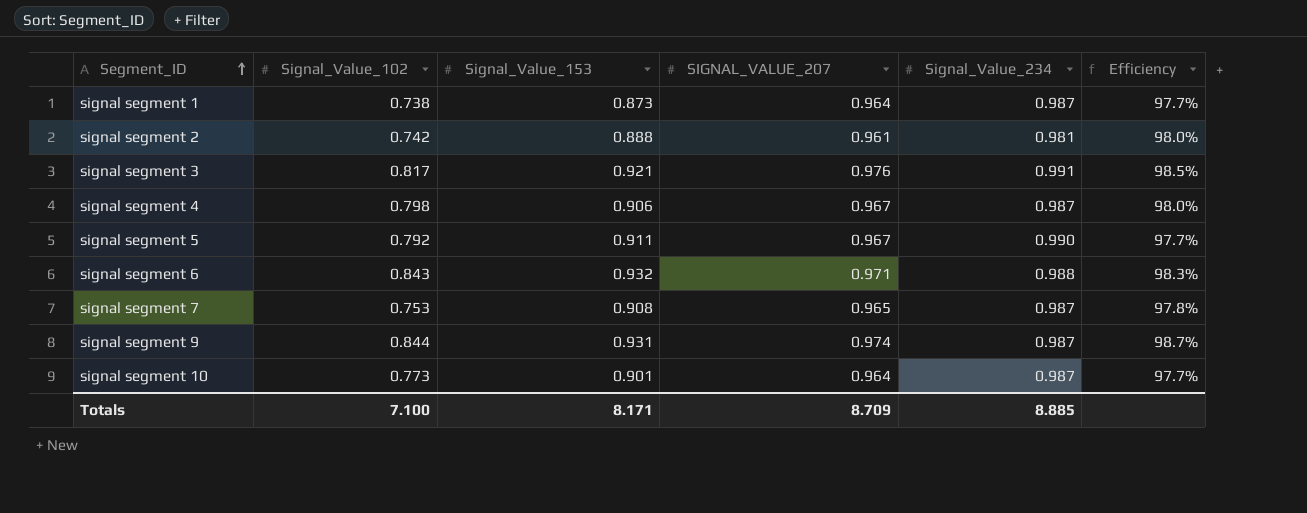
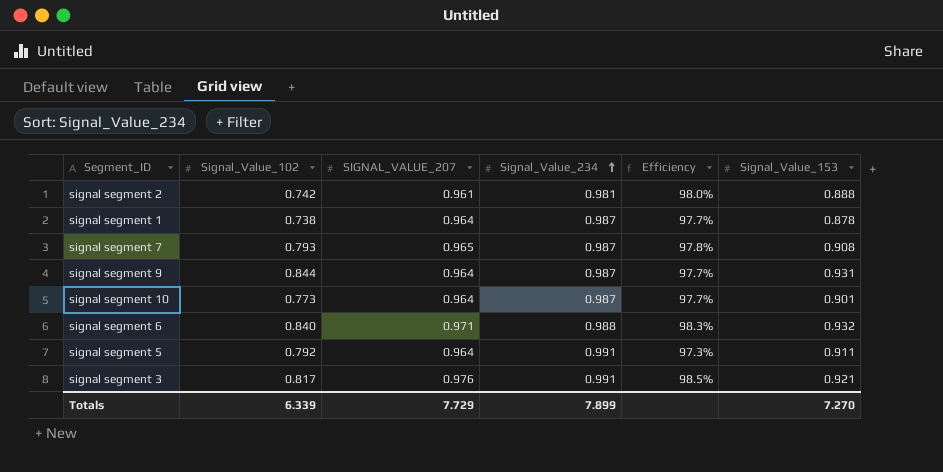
row order: Segment_ID ascending -> Signal_Value_234 ascending
column Signal_Value_153 | position: 3 -> 6
row signal segment 4: 0.798 | 0.906 | 0.967 | 0.987 | 98.0% -> none
signal segment 1 | Signal_Value_153: 0.873 -> 0.878
signal segment 7 | Signal_Value_102: 0.753 -> 0.793
signal segment 9 | SIGNAL_VALUE_207: 0.974 -> 0.964
signal segment 9 | Efficiency: 98.7% -> 97.7%
signal segment 6 | Signal_Value_102: 0.843 -> 0.840
signal segment 5 | SIGNAL_VALUE_207: 0.967 -> 0.964
signal segment 5 | Signal_Value_234: 0.990 -> 0.991
signal segment 5 | Efficiency: 97.7% -> 97.3%
Totals | Signal_Value_102: 7.100 -> 6.339
Totals | SIGNAL_VALUE_207: 8.709 -> 7.729
Totals | Signal_Value_234: 8.885 -> 7.899
Totals | Signal_Value_153: 8.171 -> 7.270

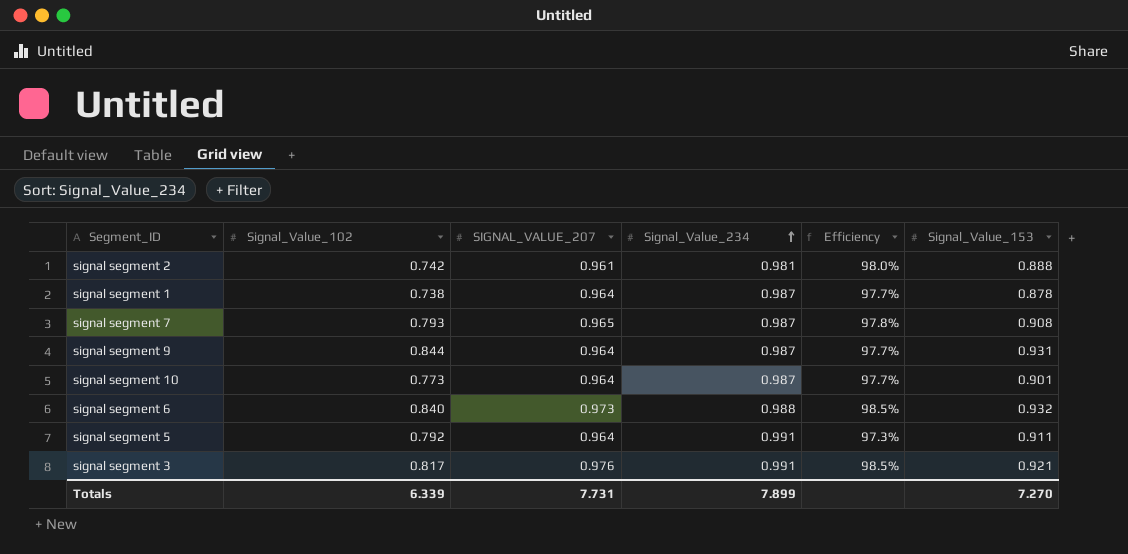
signal segment 6 | SIGNAL_VALUE_207: 0.971 -> 0.973
signal segment 6 | Efficiency: 98.3% -> 98.5%
Totals | SIGNAL_VALUE_207: 7.729 -> 7.731

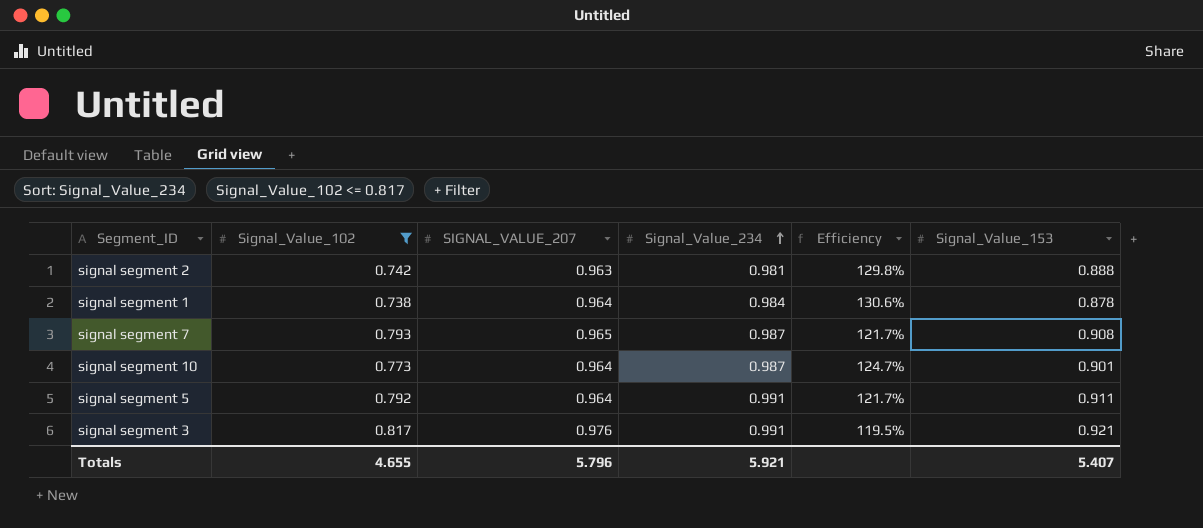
filter: none -> Signal_Value_102 <= 0.817
column Efficiency | formula: [SIGNAL_VALUE_207] / [Signal_Value_234] -> [SIGNAL_VALUE_207] / [Signal_Value_102]
signal segment 2 | SIGNAL_VALUE_207: 0.961 -> 0.963
signal segment 1 | Signal_Value_234: 0.987 -> 0.984
Totals | Signal_Value_102: 6.339 -> 4.655
Totals | SIGNAL_VALUE_207: 7.731 -> 5.796
Totals | Signal_Value_234: 7.899 -> 5.921
Totals | Signal_Value_153: 7.270 -> 5.407

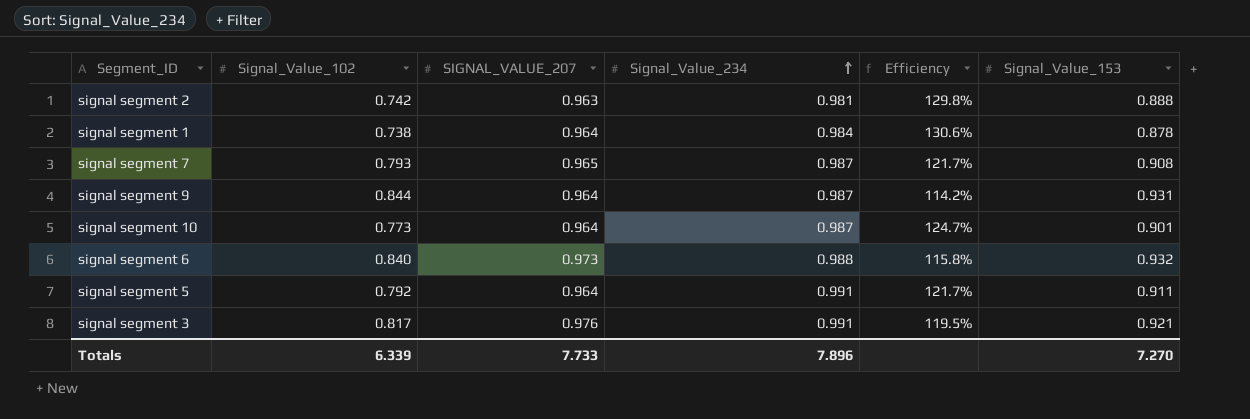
filter: Signal_Value_102 <= 0.817 -> none
Totals | Signal_Value_102: 4.655 -> 6.339
Totals | SIGNAL_VALUE_207: 5.796 -> 7.733
Totals | Signal_Value_234: 5.921 -> 7.896
Totals | Signal_Value_153: 5.407 -> 7.270

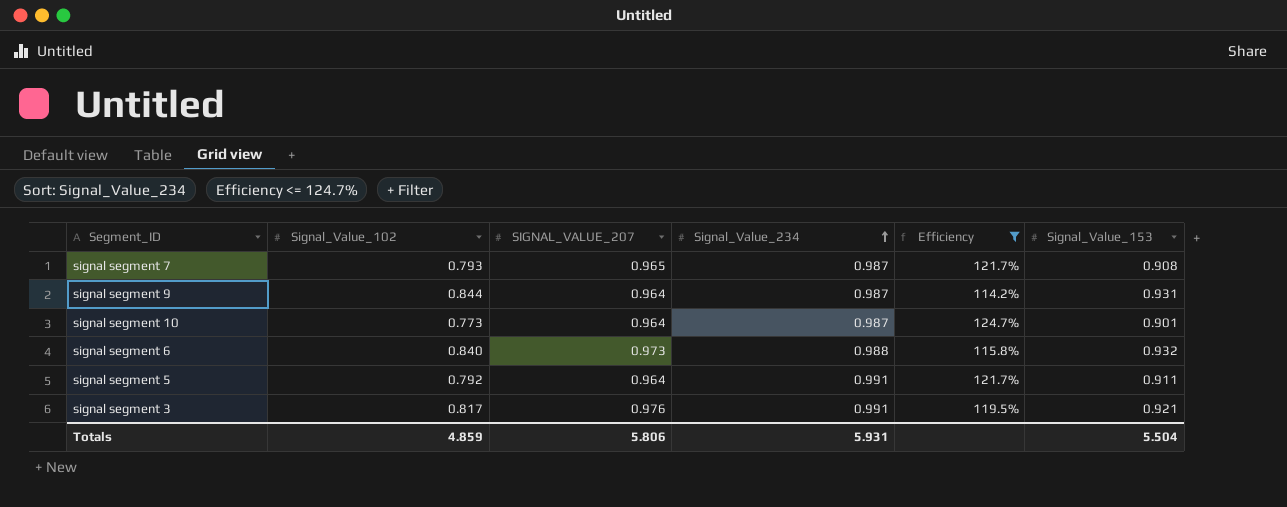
filter: none -> Efficiency <= 124.7%
Totals | Signal_Value_102: 6.339 -> 4.859
Totals | SIGNAL_VALUE_207: 7.733 -> 5.806
Totals | Signal_Value_234: 7.896 -> 5.931
Totals | Signal_Value_153: 7.270 -> 5.504

